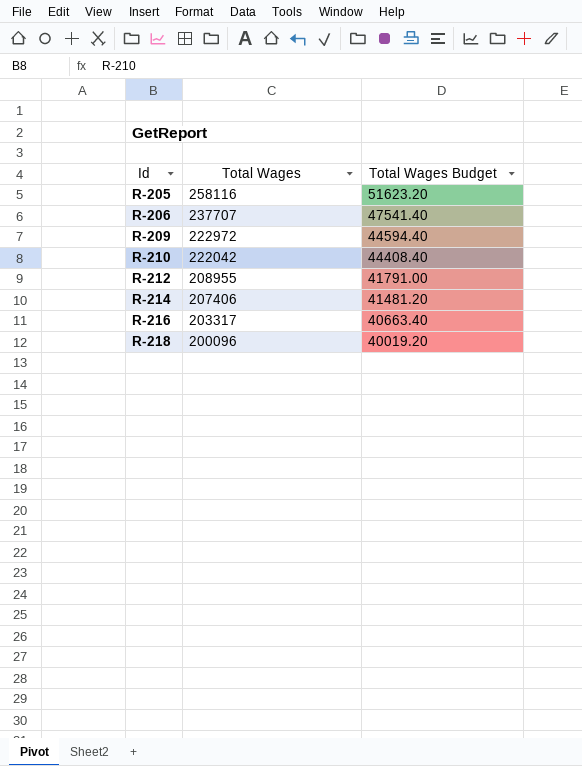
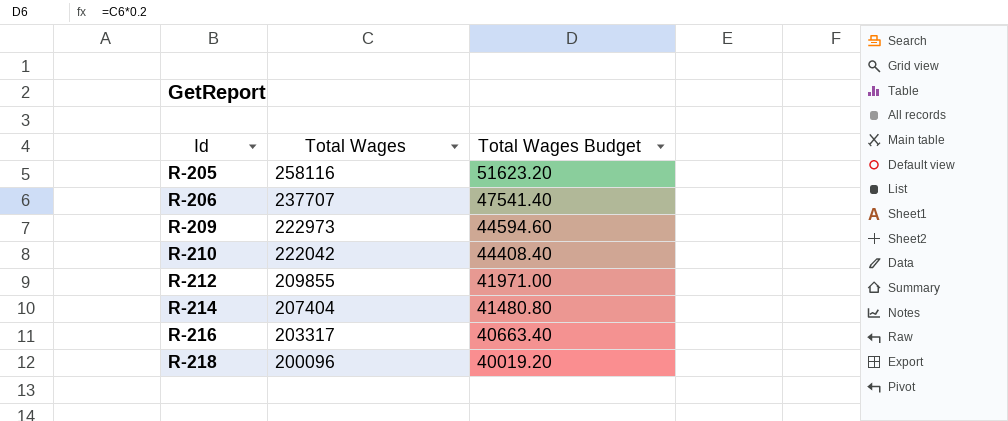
R-209 | Total Wages: 222972 -> 222973
R-209 | Total Wages Budget: 44594.40 -> 44594.60
R-212 | Total Wages: 208955 -> 209855
R-212 | Total Wages Budget: 41791.00 -> 41971.00
R-214 | Total Wages: 207406 -> 207404
R-214 | Total Wages Budget: 41481.20 -> 41480.80

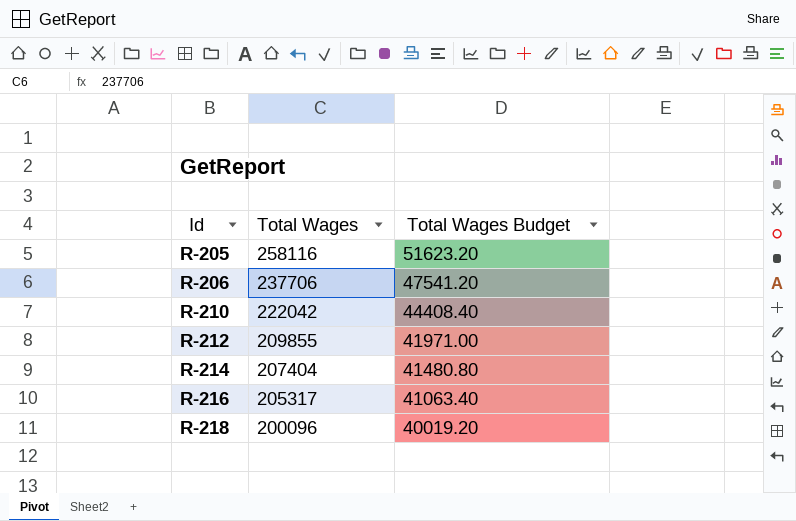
row R-209: 222973 | 44594.60 -> none
R-206 | Total Wages: 237707 -> 237706
R-206 | Total Wages Budget: 47541.40 -> 47541.20
R-216 | Total Wages: 203317 -> 205317
R-216 | Total Wages Budget: 40663.40 -> 41063.40

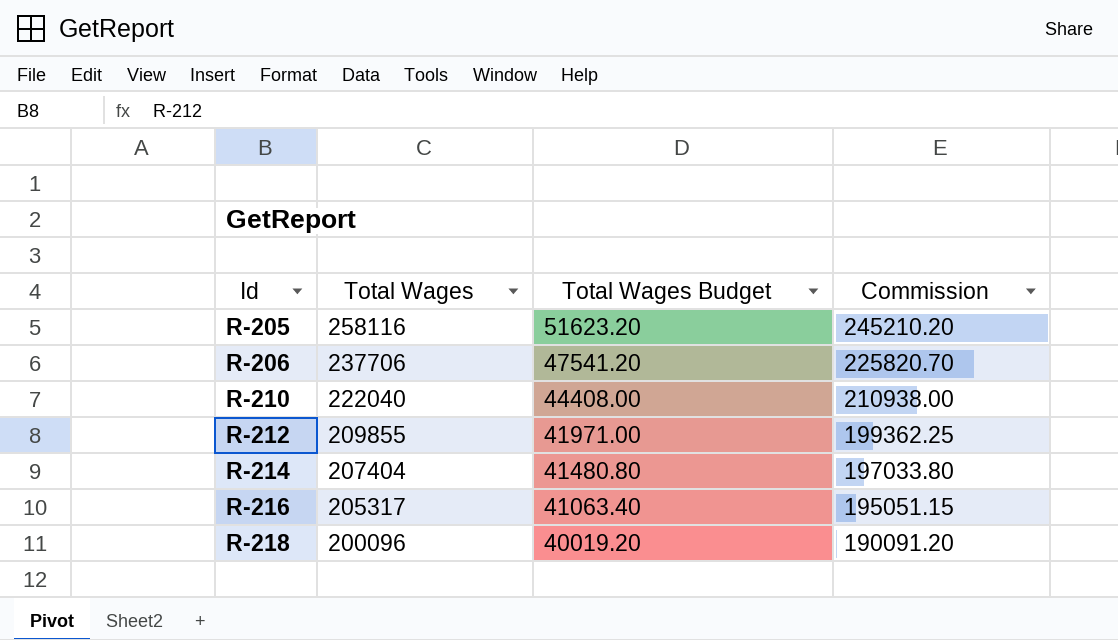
column Commission | formula: none -> [Total Wages] * 0.95
R-210 | Total Wages: 222042 -> 222040
R-210 | Total Wages Budget: 44408.40 -> 44408.00

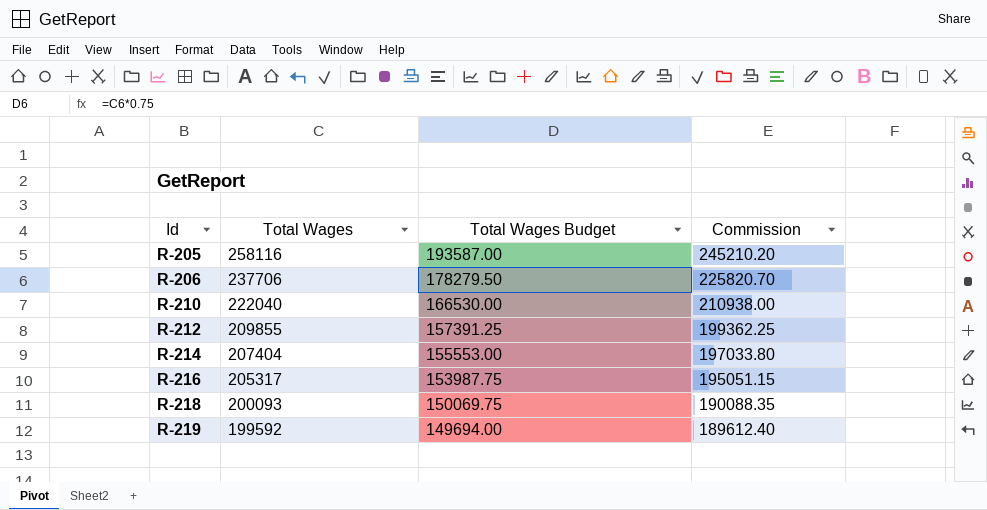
column Total Wages Budget | formula: [Total Wages] * 0.2 -> [Total Wages] * 0.75
R-218 | Total Wages: 200096 -> 200093
R-218 | Commission: 190091.20 -> 190088.35
row R-219: none -> 199592 | 149694.00 | 189612.40

